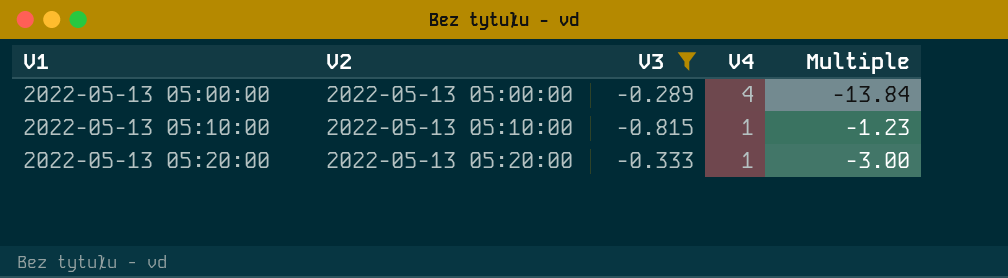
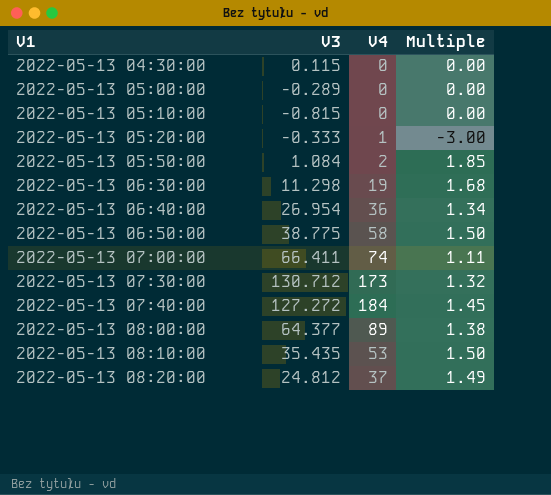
filter: V3 <= -0.289 -> none
column V2 | position: 2 -> none
2022-05-13 05:00:00 | V4: 4 -> 0
2022-05-13 05:00:00 | Multiple: -13.84 -> 0.00
2022-05-13 05:10:00 | V4: 1 -> 0
2022-05-13 05:10:00 | Multiple: -1.23 -> 0.00

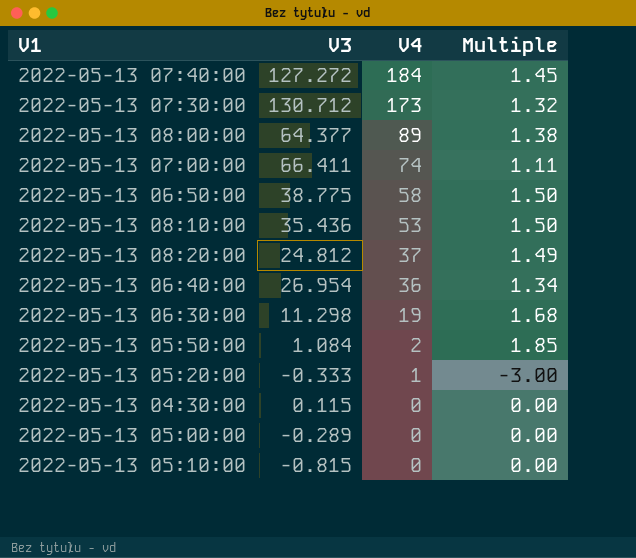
row order: V1 ascending -> V4 descending
2022-05-13 08:10:00 | V3: 35.435 -> 35.436

